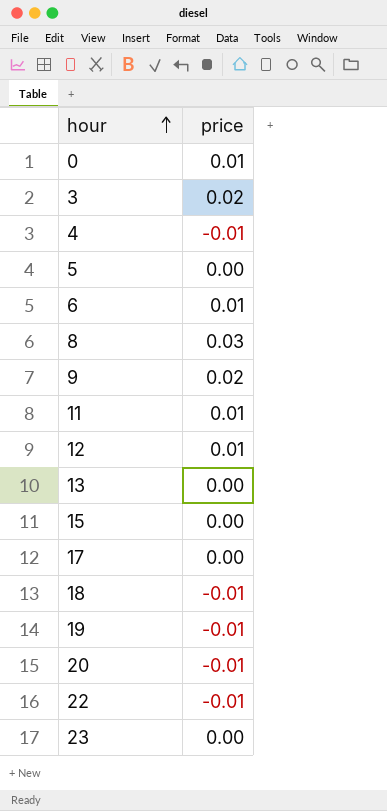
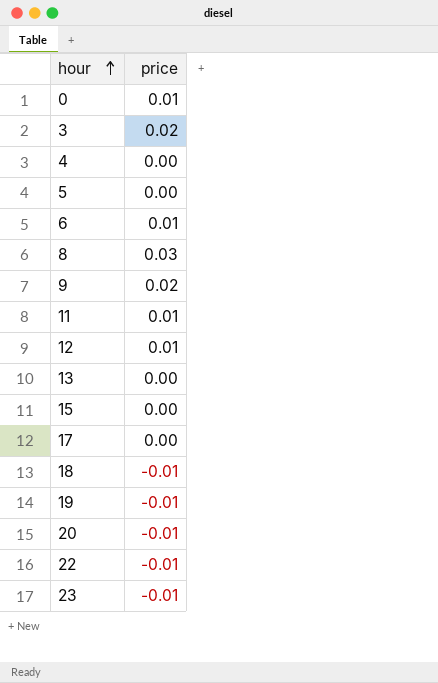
4 | price: -0.01 -> 0.00
23 | price: 0.00 -> -0.01

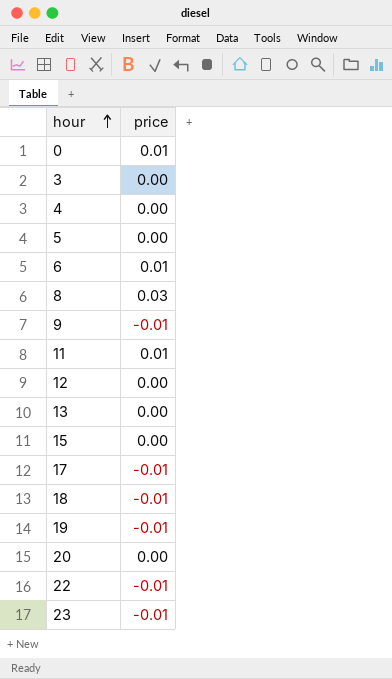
3 | price: 0.02 -> 0.00
9 | price: 0.02 -> -0.01
12 | price: 0.01 -> 0.00
17 | price: 0.00 -> -0.01
20 | price: -0.01 -> 0.00

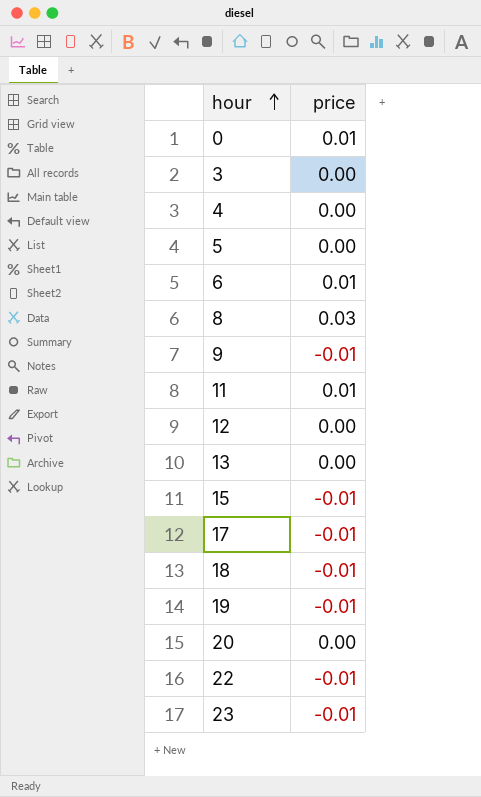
15 | price: 0.00 -> -0.01

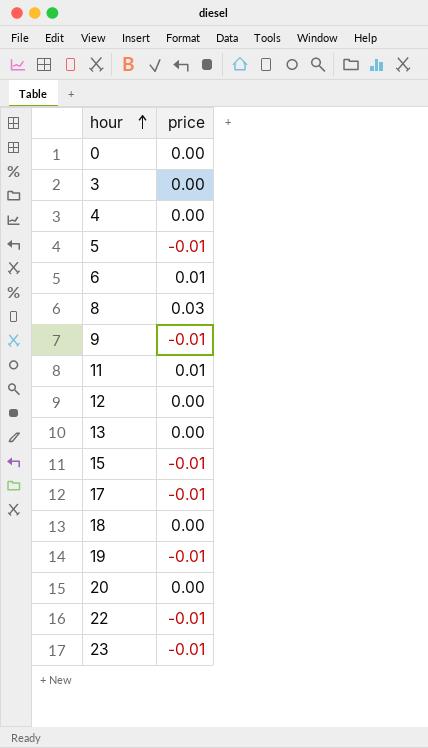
0 | price: 0.01 -> 0.00
5 | price: 0.00 -> -0.01
18 | price: -0.01 -> 0.00

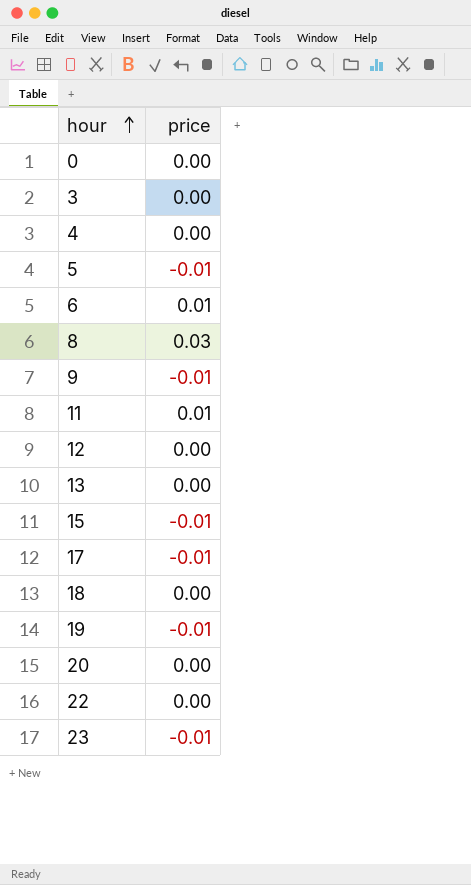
22 | price: -0.01 -> 0.00

